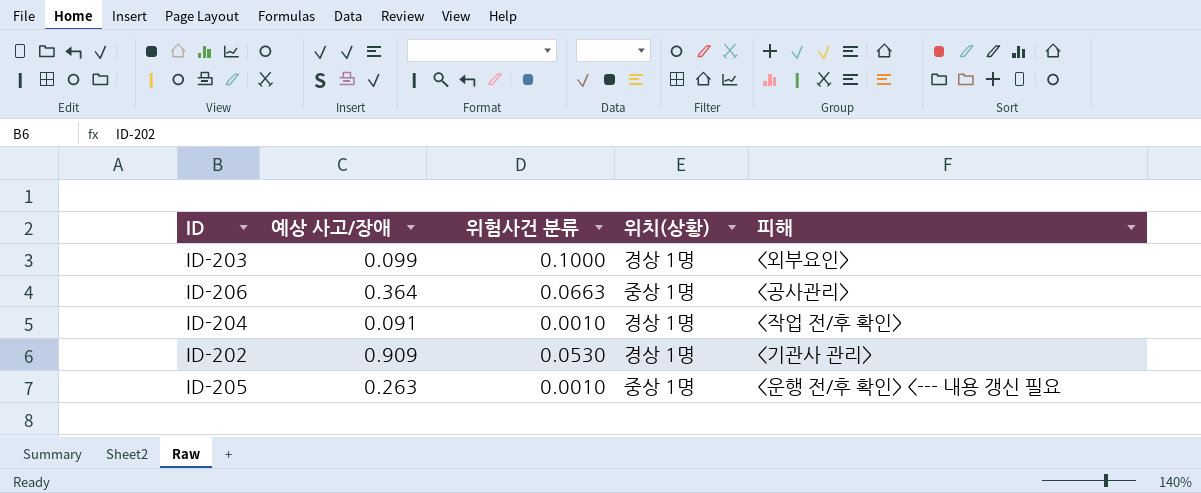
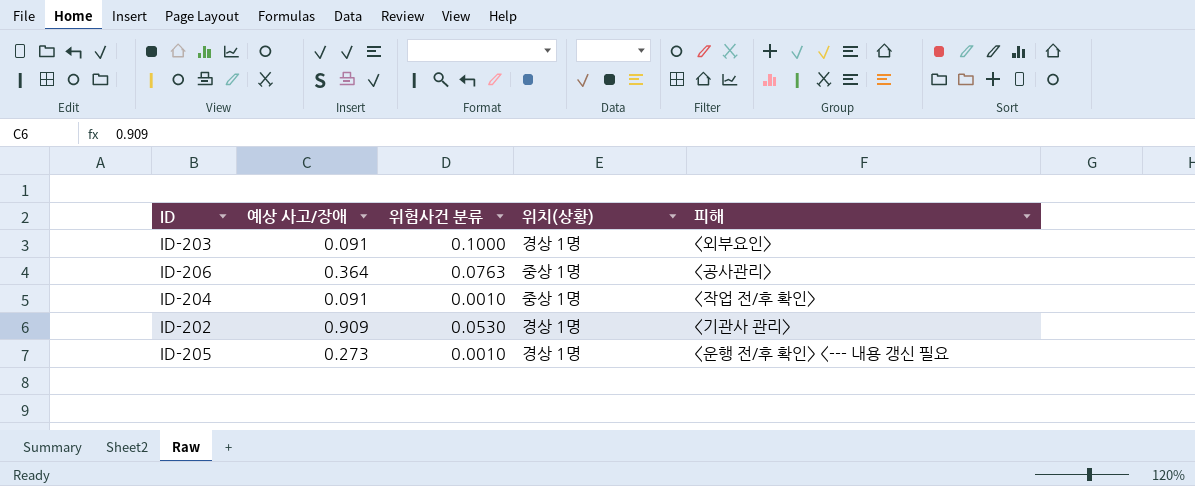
ID-203 | 예상 사고/장애: 0.099 -> 0.091
ID-206 | 위험사건 분류: 0.0663 -> 0.0763
ID-204 | 위치(상황): 경상 1명 -> 중상 1명
ID-205 | 예상 사고/장애: 0.263 -> 0.273
ID-205 | 위치(상황): 중상 1명 -> 경상 1명

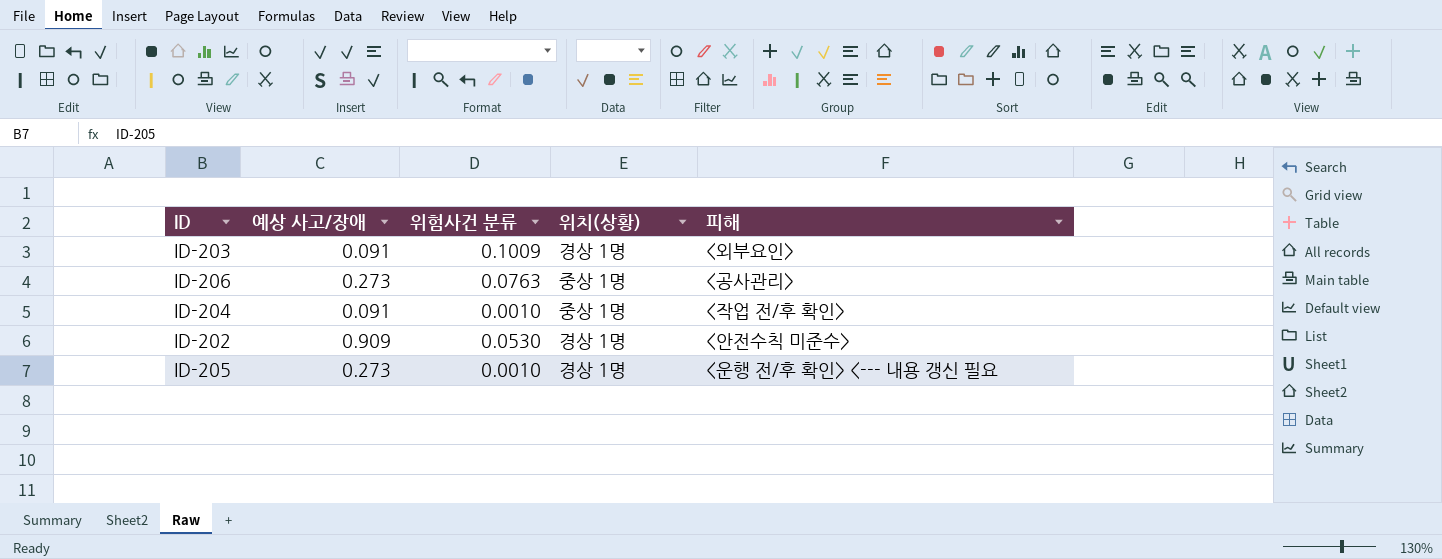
ID-203 | 위험사건 분류: 0.1000 -> 0.1009
ID-206 | 예상 사고/장애: 0.364 -> 0.273
ID-202 | 피해: <기관사 관리> -> <안전수칙 미준수>

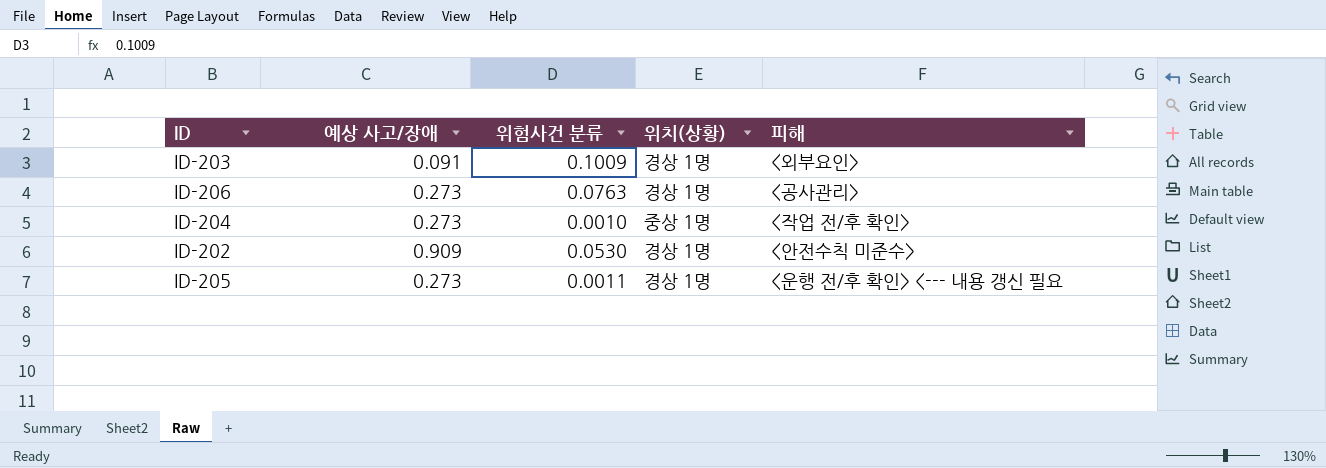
ID-206 | 위치(상황): 중상 1명 -> 경상 1명
ID-204 | 예상 사고/장애: 0.091 -> 0.273
ID-205 | 위험사건 분류: 0.0010 -> 0.0011

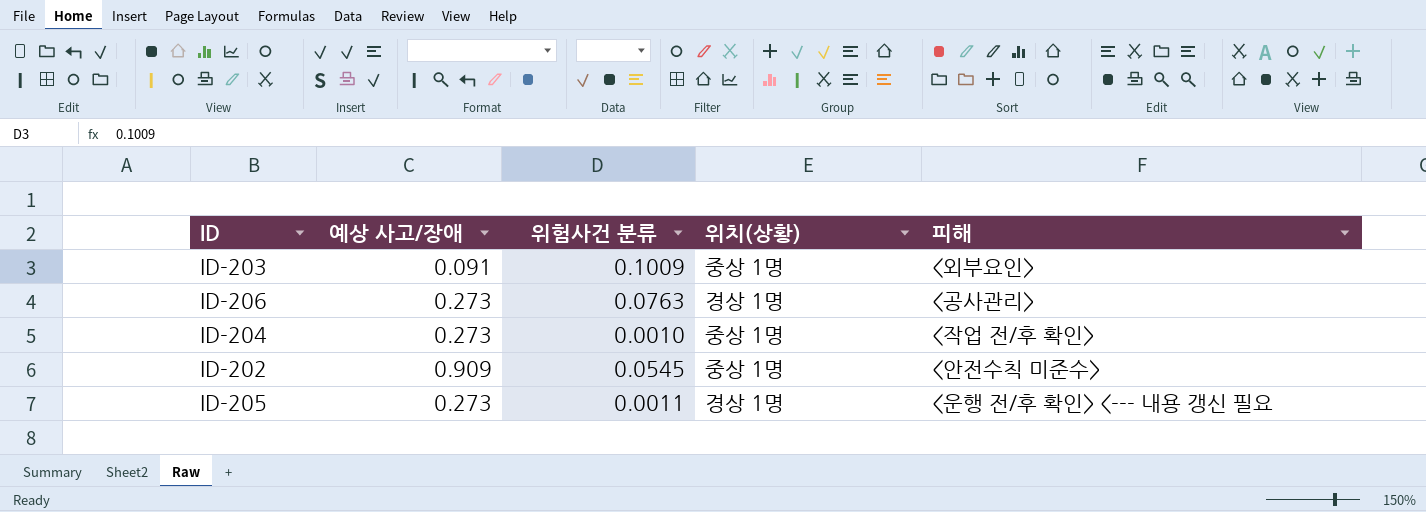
ID-203 | 위치(상황): 경상 1명 -> 중상 1명
ID-202 | 위험사건 분류: 0.0530 -> 0.0545
ID-202 | 위치(상황): 경상 1명 -> 중상 1명

